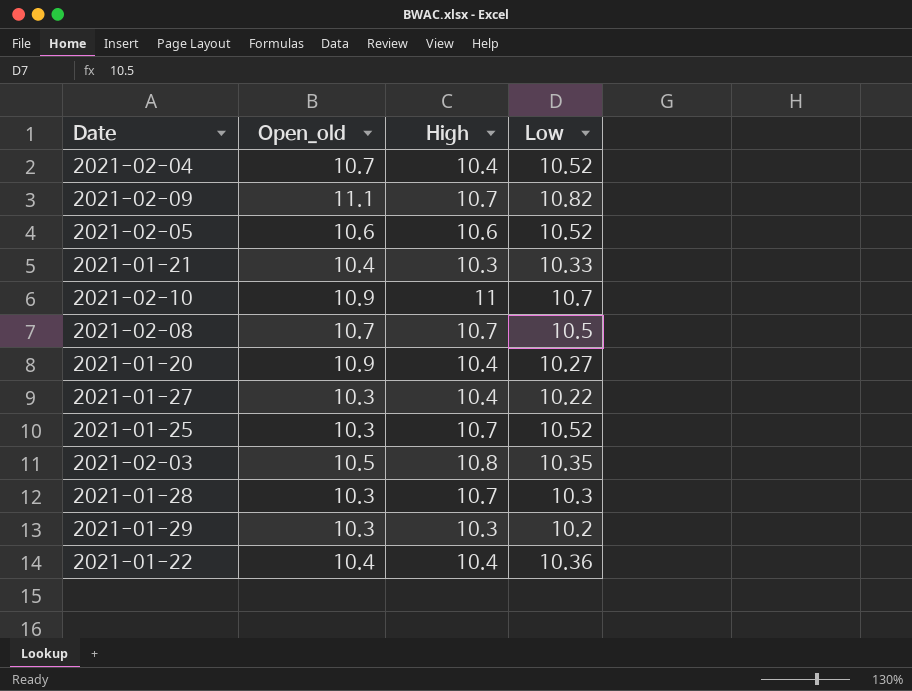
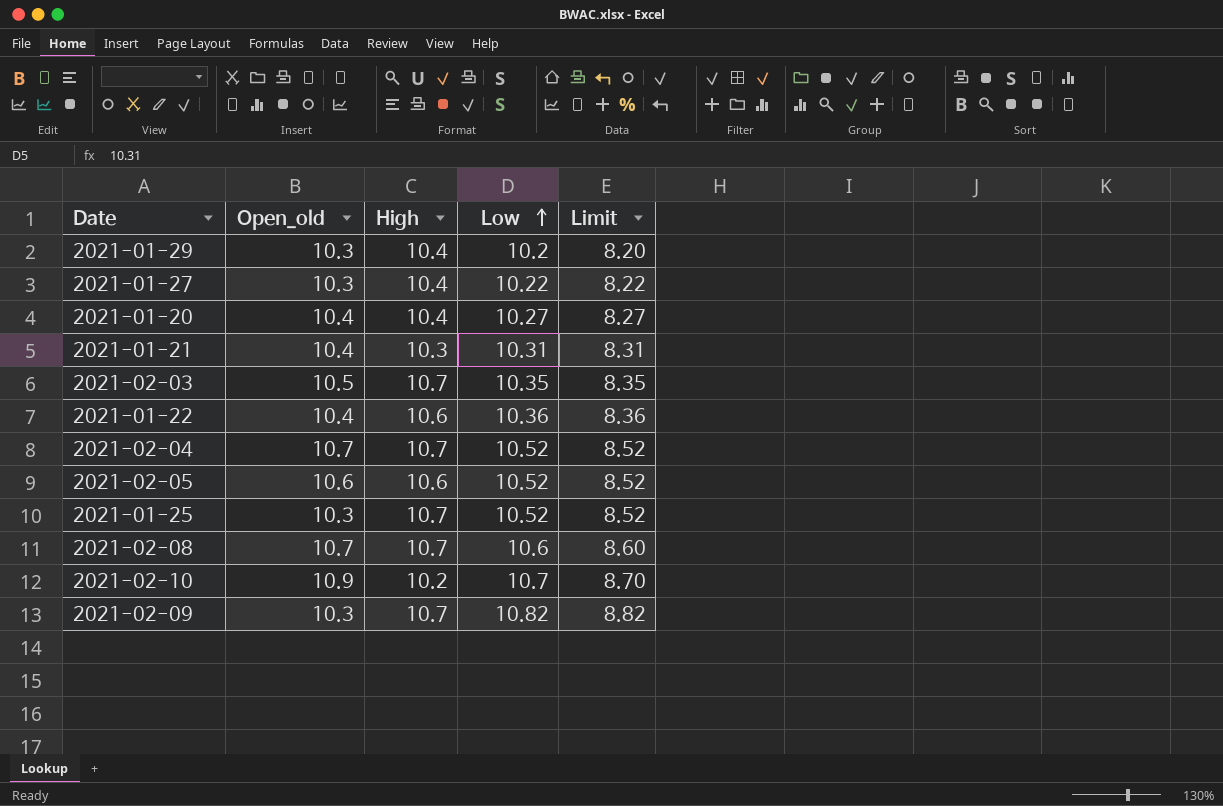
row order: none -> Low ascending
column Limit | formula: none -> [Low] - 2
row 2021-01-28: 10.3 | 10.7 | 10.3 -> none
2021-01-29 | High: 10.3 -> 10.4
2021-01-20 | Open_old: 10.9 -> 10.4
2021-01-21 | Low: 10.33 -> 10.31
2021-02-03 | High: 10.8 -> 10.7
2021-01-22 | High: 10.4 -> 10.6
2021-02-04 | High: 10.4 -> 10.7
2021-02-08 | Low: 10.5 -> 10.6
2021-02-10 | High: 11 -> 10.2
2021-02-09 | Open_old: 11.1 -> 10.3

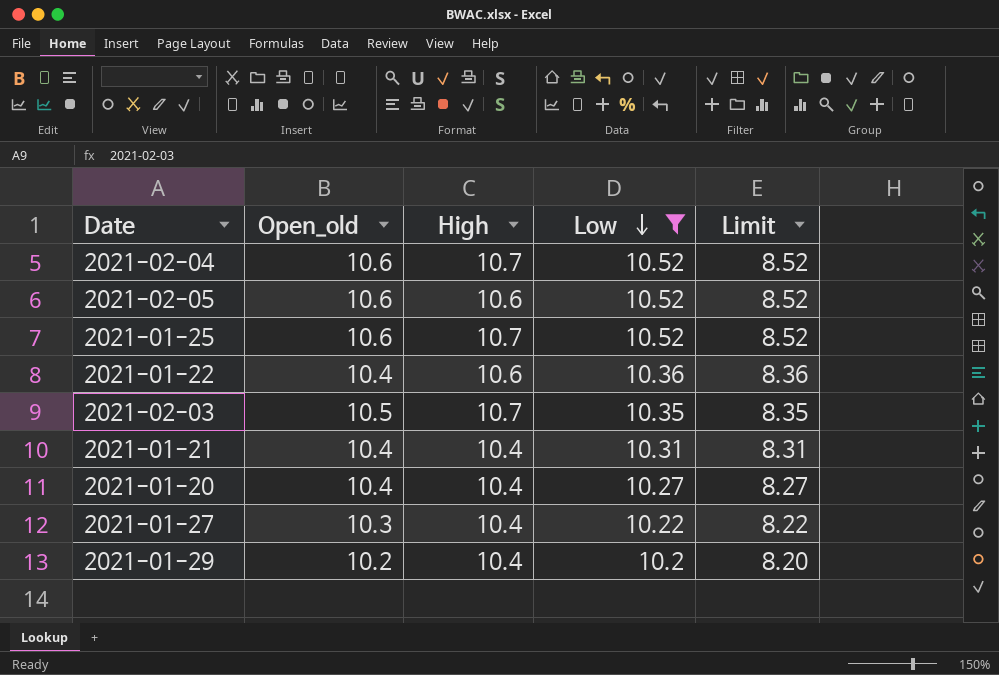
filter: none -> Low <= 10.52
row order: Low ascending -> Low descending
2021-02-04 | Open_old: 10.7 -> 10.6
2021-01-25 | Open_old: 10.3 -> 10.6
2021-01-21 | High: 10.3 -> 10.4
2021-01-29 | Open_old: 10.3 -> 10.2

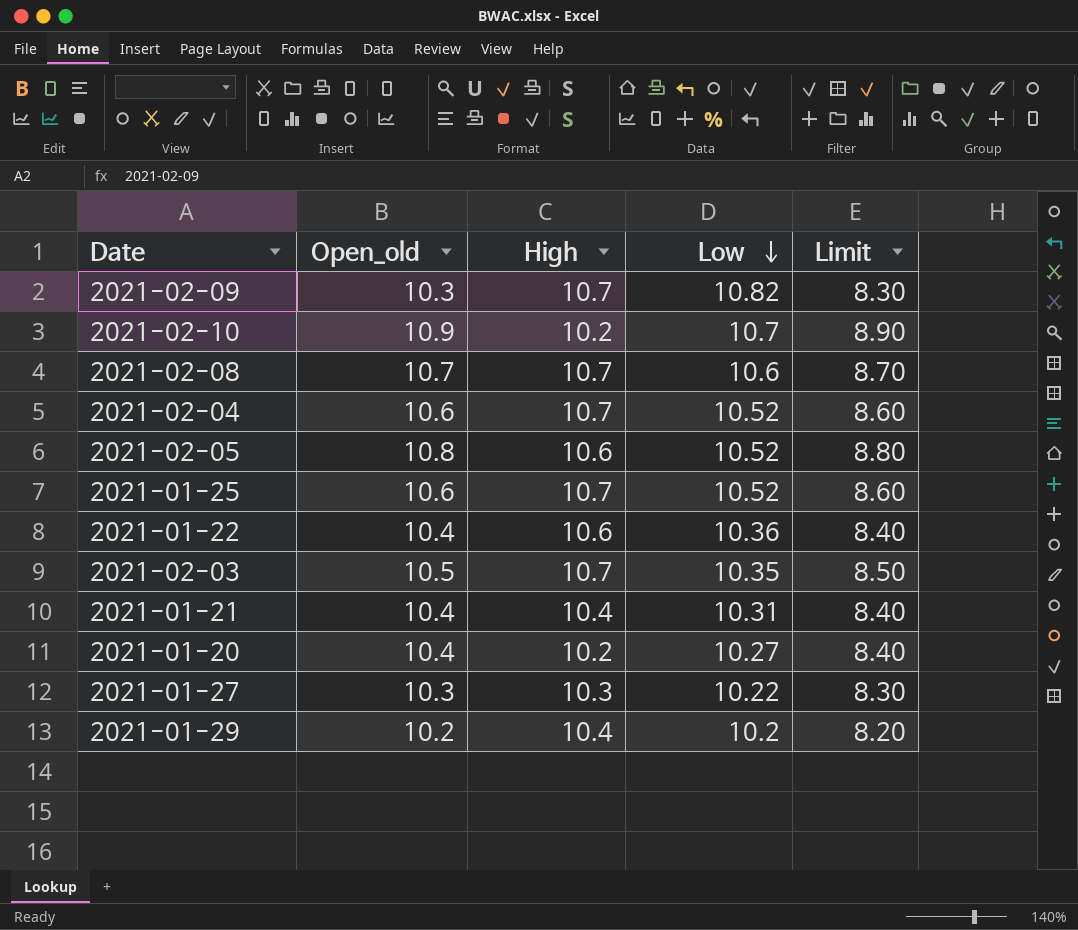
filter: Low <= 10.52 -> none
column Limit | formula: [Low] - 2 -> [Open_old] - 2
2021-02-05 | Open_old: 10.6 -> 10.8
2021-01-20 | High: 10.4 -> 10.2
2021-01-27 | High: 10.4 -> 10.3

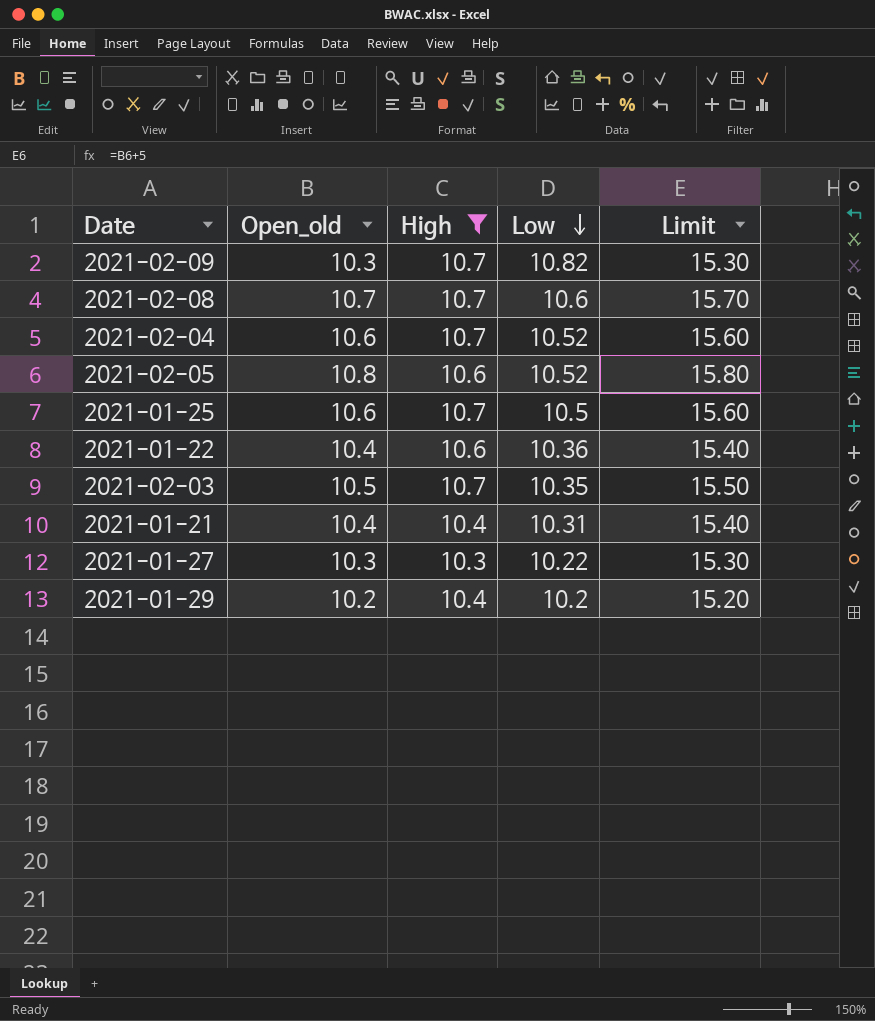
filter: none -> High != 10.2
column Limit | formula: [Open_old] - 2 -> [Open_old] + 5
2021-01-25 | Low: 10.52 -> 10.5

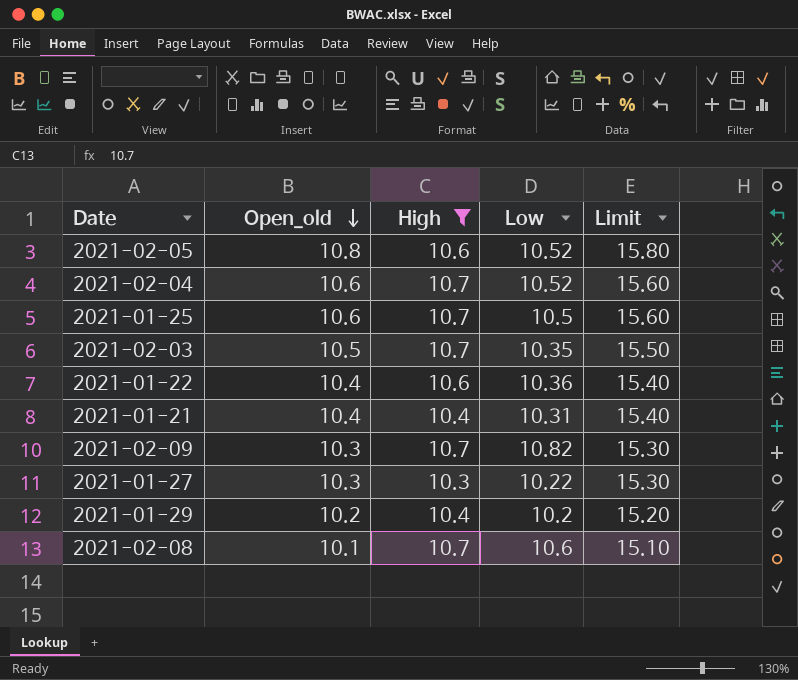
row order: Low descending -> Open_old descending
2021-02-08 | Open_old: 10.7 -> 10.1
2021-02-08 | Limit: 15.70 -> 15.10

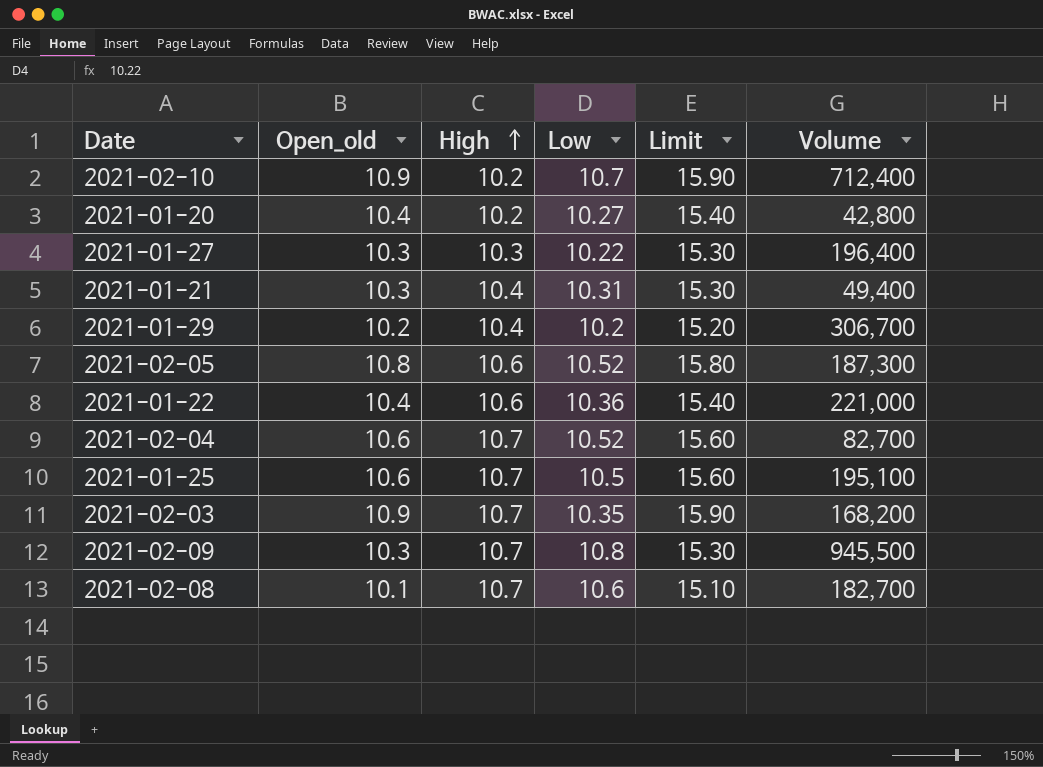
filter: High != 10.2 -> none
row order: Open_old descending -> High ascending
column Volume | position: none -> 6
2021-01-21 | Open_old: 10.4 -> 10.3
2021-01-21 | Limit: 15.40 -> 15.30
2021-02-03 | Open_old: 10.5 -> 10.9
2021-02-03 | Limit: 15.50 -> 15.90
2021-02-09 | Low: 10.82 -> 10.8

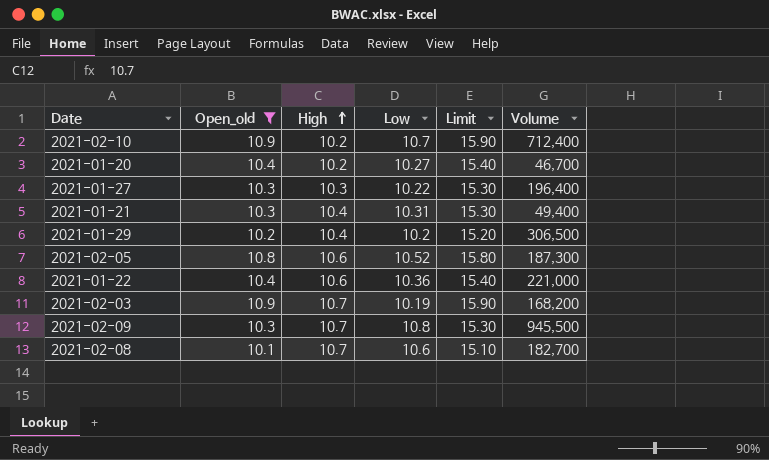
filter: none -> Open_old != 10.6
2021-01-20 | Volume: 42,800 -> 46,700
2021-01-29 | Volume: 306,700 -> 306,500
2021-02-03 | Low: 10.35 -> 10.19

